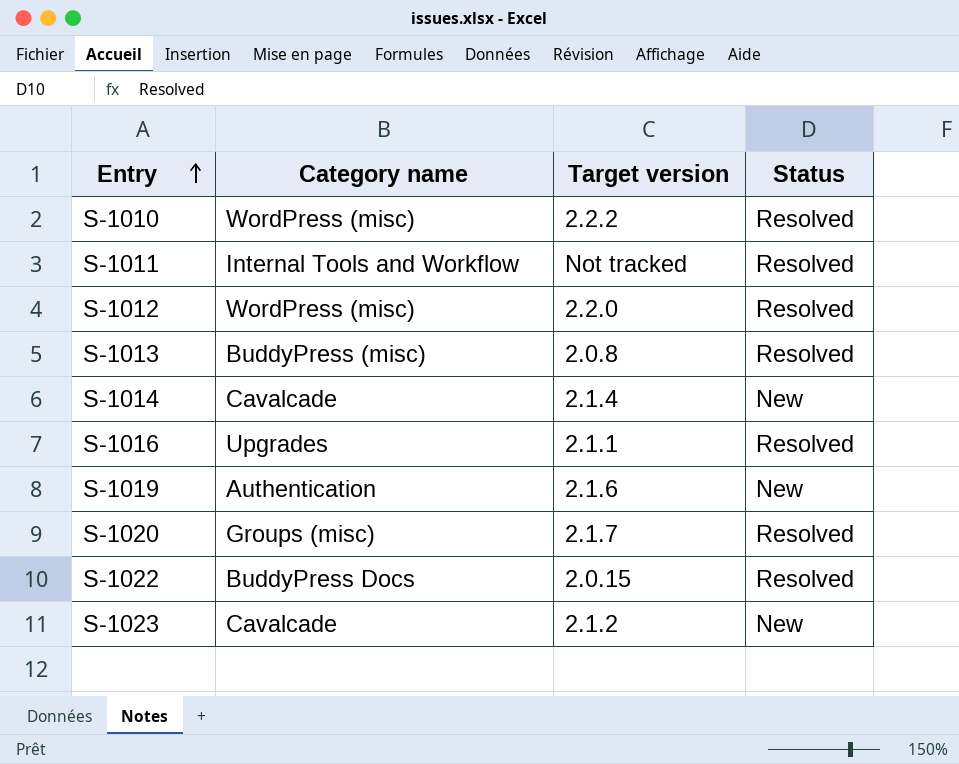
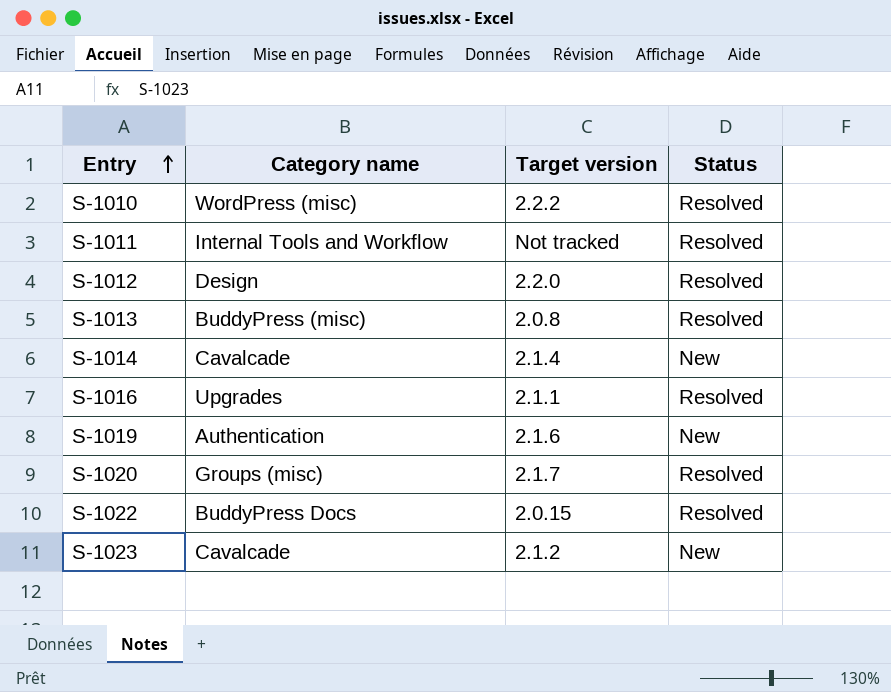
S-1012 | Category name: WordPress (misc) -> Design

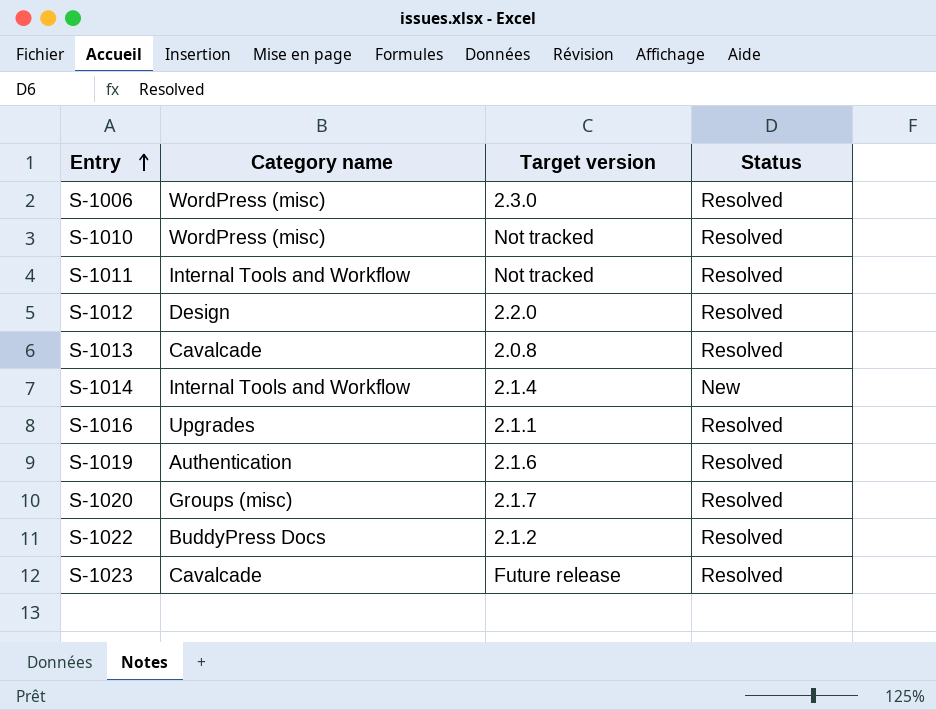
row S-1006: none -> WordPress (misc) | 2.3.0 | Resolved
S-1010 | Target version: 2.2.2 -> Not tracked
S-1013 | Category name: BuddyPress (misc) -> Cavalcade
S-1014 | Category name: Cavalcade -> Internal Tools and Workflow
S-1019 | Status: New -> Resolved
S-1022 | Target version: 2.0.15 -> 2.1.2
S-1023 | Target version: 2.1.2 -> Future release
S-1023 | Status: New -> Resolved

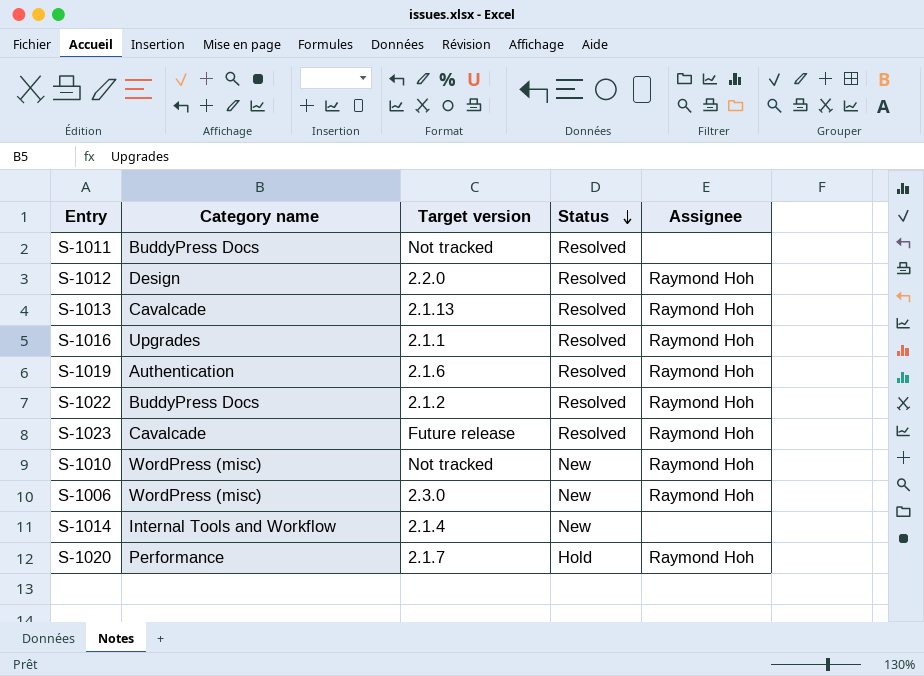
row order: Entry ascending -> Status descending
column Assignee | position: none -> 5
S-1011 | Category name: Internal Tools and Workflow -> BuddyPress Docs
S-1013 | Target version: 2.0.8 -> 2.1.13
S-1010 | Status: Resolved -> New
S-1006 | Status: Resolved -> New
S-1020 | Category name: Groups (misc) -> Performance
S-1020 | Status: Resolved -> Hold

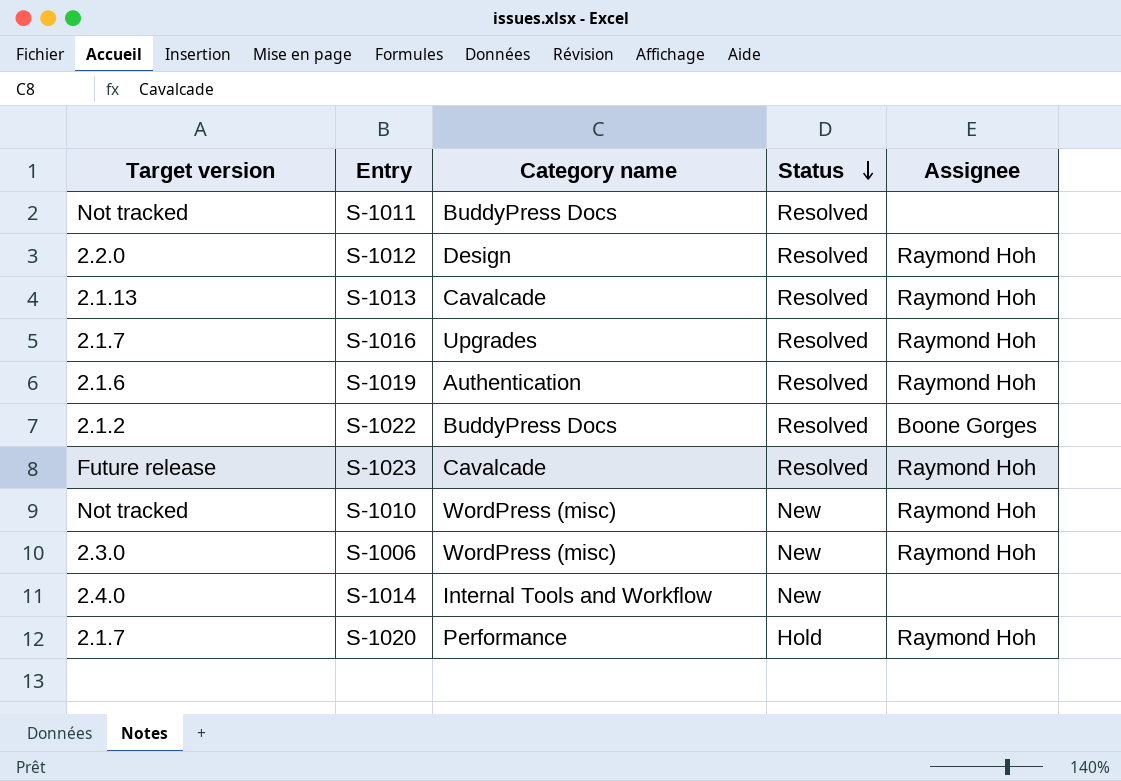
column Target version | position: 3 -> 1
S-1016 | Target version: 2.1.1 -> 2.1.7
S-1022 | Assignee: Raymond Hoh -> Boone Gorges
S-1014 | Target version: 2.1.4 -> 2.4.0

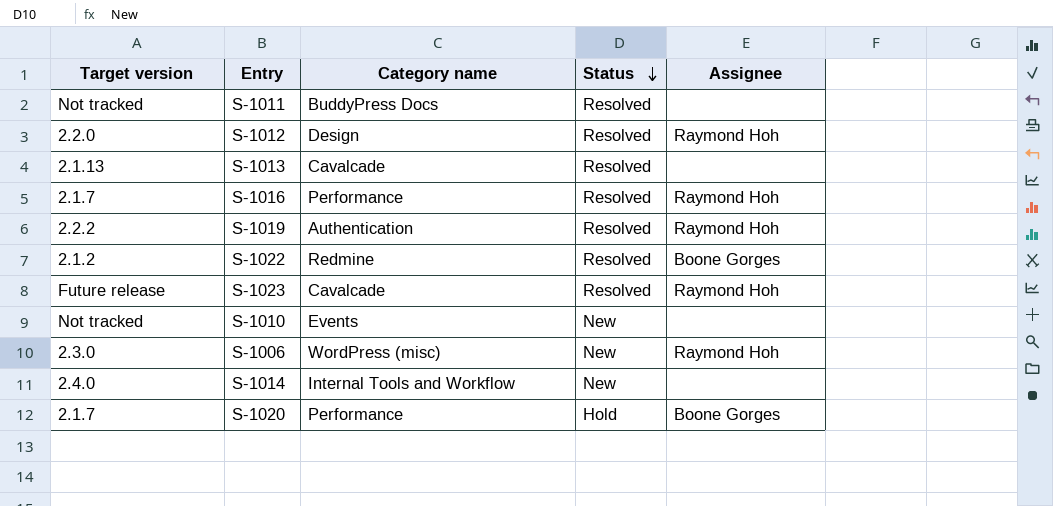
S-1013 | Assignee: Raymond Hoh -> none
S-1016 | Category name: Upgrades -> Performance
S-1019 | Target version: 2.1.6 -> 2.2.2
S-1022 | Category name: BuddyPress Docs -> Redmine
S-1010 | Category name: WordPress (misc) -> Events
S-1010 | Assignee: Raymond Hoh -> none
S-1020 | Assignee: Raymond Hoh -> Boone Gorges

